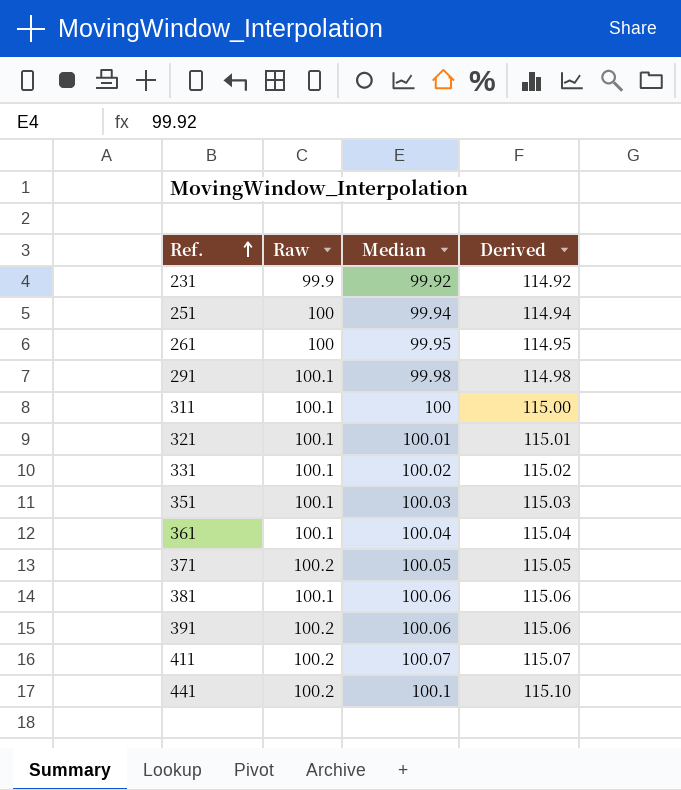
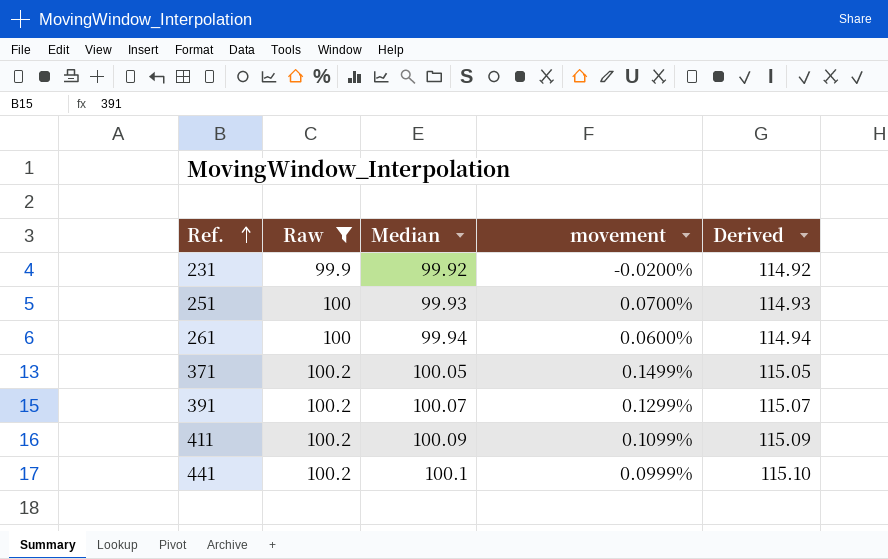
filter: none -> Raw != 100.1
column movement | formula: none -> ([Raw] - [Median]) / [Median]
251 | Median: 99.94 -> 99.93
251 | Derived: 114.94 -> 114.93
261 | Median: 99.95 -> 99.94
261 | Derived: 114.95 -> 114.94
391 | Median: 100.06 -> 100.07
391 | Derived: 115.06 -> 115.07
411 | Median: 100.07 -> 100.09
411 | Derived: 115.07 -> 115.09

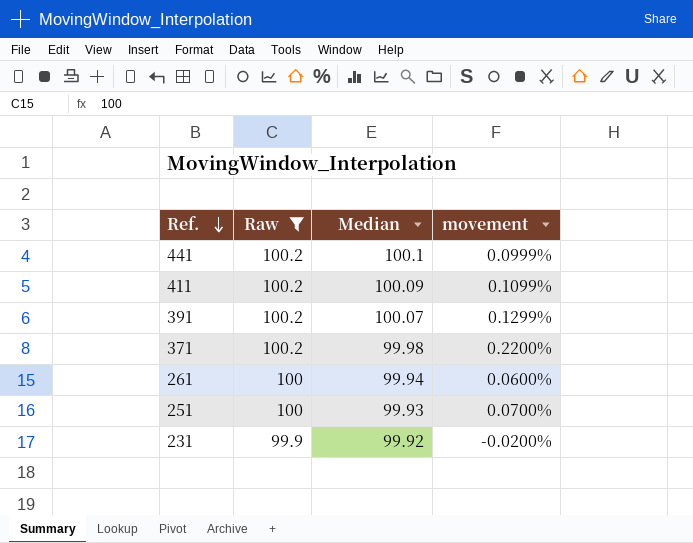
row order: Ref. ascending -> Ref. descending
column Derived | formula: [Median] + 15 -> none
371 | Median: 100.05 -> 99.98
371 | movement: 0.1499% -> 0.2200%

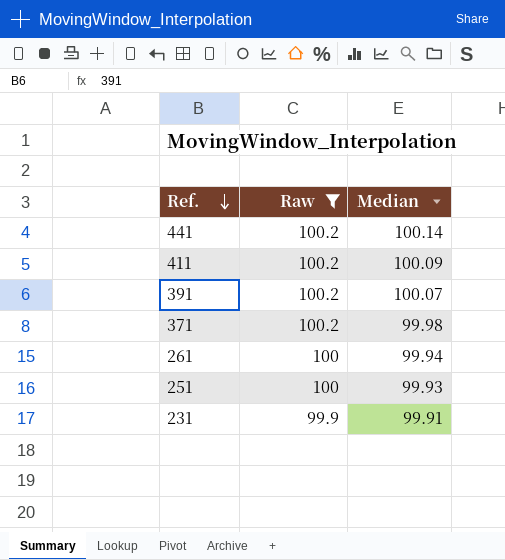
column movement | formula: ([Raw] - [Median]) / [Median] -> none
441 | Median: 100.1 -> 100.14
231 | Median: 99.92 -> 99.91

